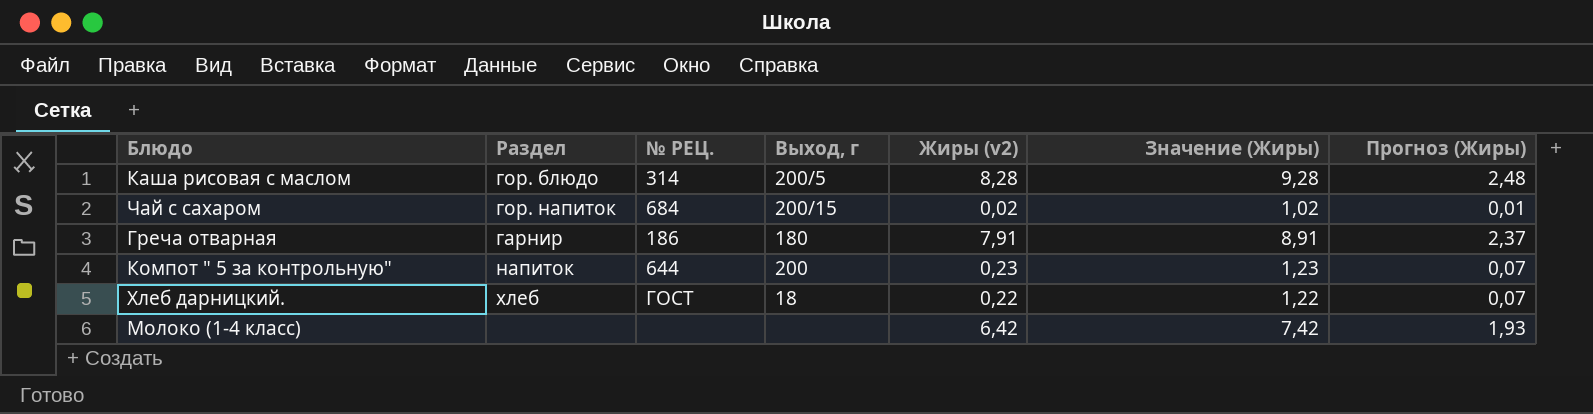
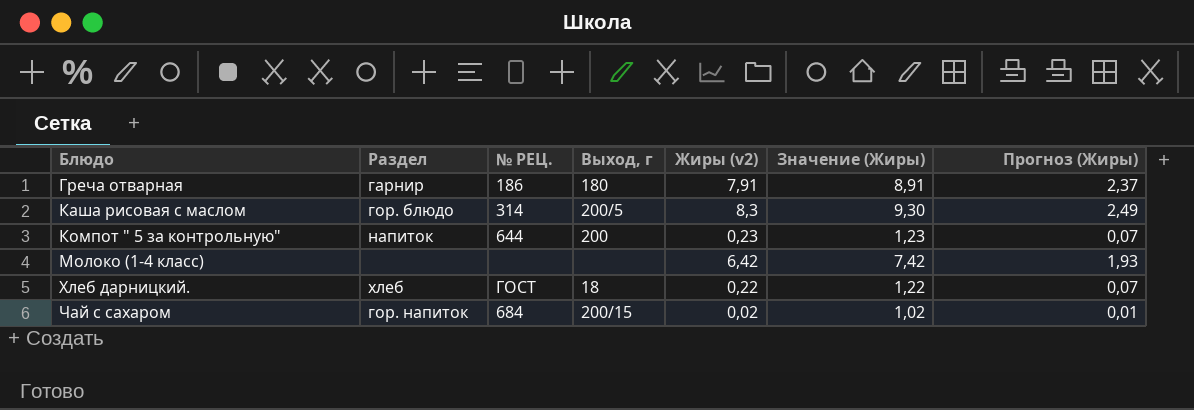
row order: none -> Блюдо ascending
Каша рисовая с маслом | Жиры (v2): 8,28 -> 8,3
Каша рисовая с маслом | Значение (Жиры): 9,28 -> 9,30
Каша рисовая с маслом | Прогноз (Жиры): 2,48 -> 2,49

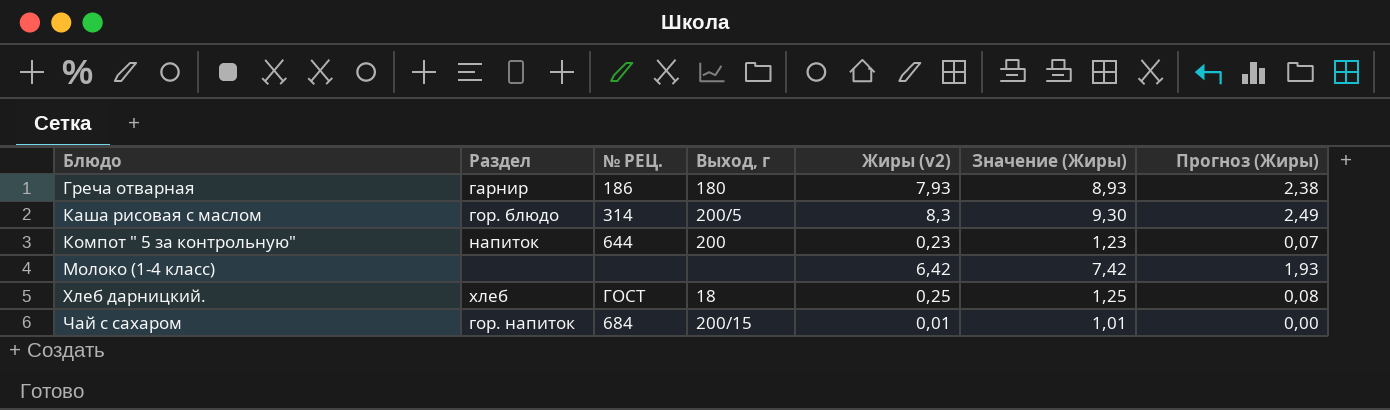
Греча отварная | Жиры (v2): 7,91 -> 7,93
Греча отварная | Значение (Жиры): 8,91 -> 8,93
Греча отварная | Прогноз (Жиры): 2,37 -> 2,38
Хлеб дарницкий. | Жиры (v2): 0,22 -> 0,25
Хлеб дарницкий. | Значение (Жиры): 1,22 -> 1,25
Хлеб дарницкий. | Прогноз (Жиры): 0,07 -> 0,08
Чай с сахаром | Жиры (v2): 0,02 -> 0,01
Чай с сахаром | Значение (Жиры): 1,02 -> 1,01
Чай с сахаром | Прогноз (Жиры): 0,01 -> 0,00

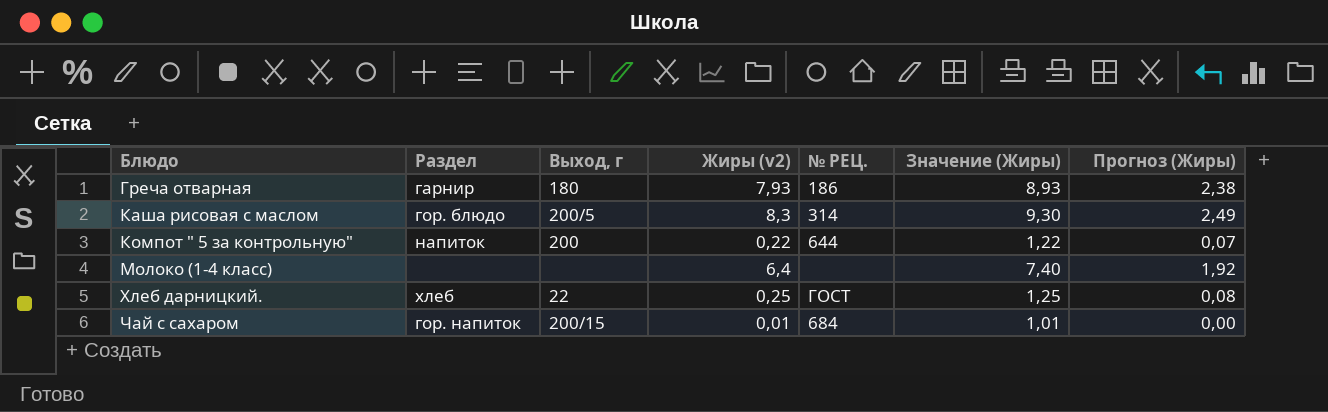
column № РЕЦ. | position: 3 -> 5
Компот " 5 за контрольную" | Жиры (v2): 0,23 -> 0,22
Компот " 5 за контрольную" | Значение (Жиры): 1,23 -> 1,22
Молоко (1-4 класс) | Жиры (v2): 6,42 -> 6,4
Молоко (1-4 класс) | Значение (Жиры): 7,42 -> 7,40
Молоко (1-4 класс) | Прогноз (Жиры): 1,93 -> 1,92
Хлеб дарницкий. | Выход, г: 18 -> 22

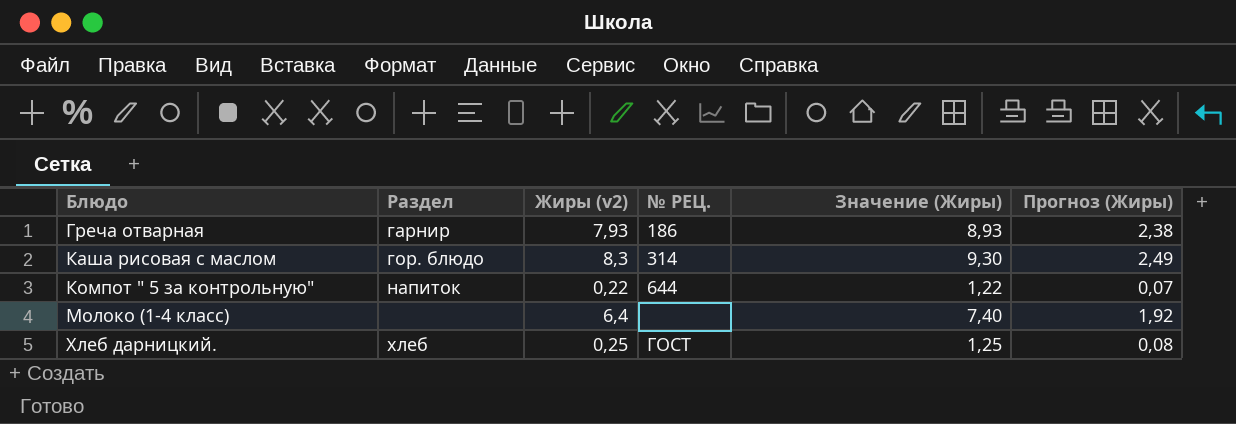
column Выход, г | position: 3 -> none
row Чай с сахаром: гор. напиток | 200/15 | 0,01 | 684 | 1,01 | 0,00 -> none

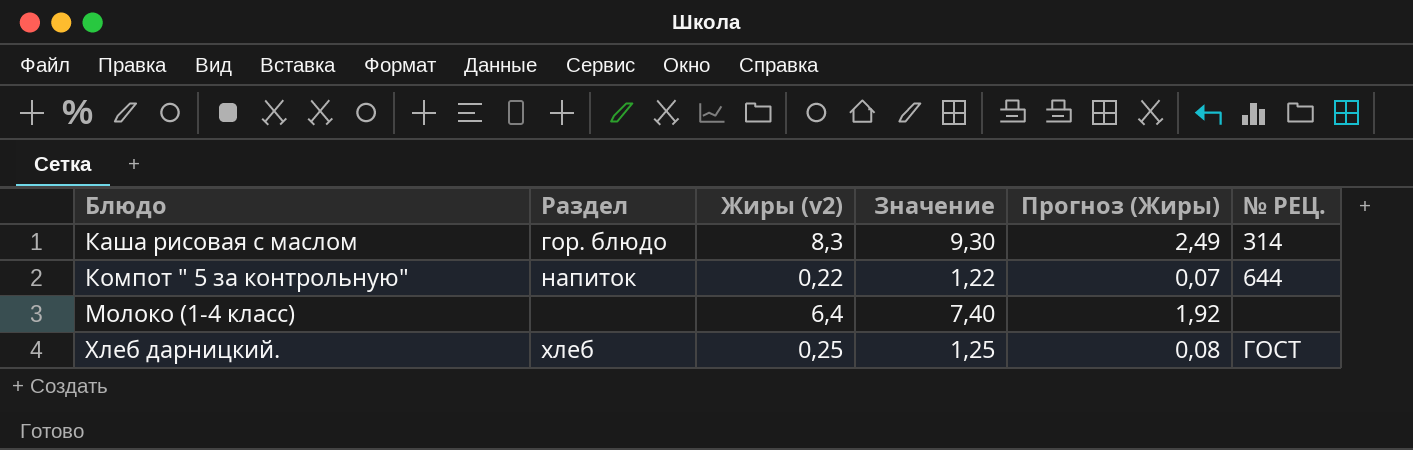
column name: Значение (Жиры) -> Значение
column № РЕЦ. | position: 4 -> 6
row Греча отварная: гарнир | 7,93 | 186 | 8,93 | 2,38 -> none

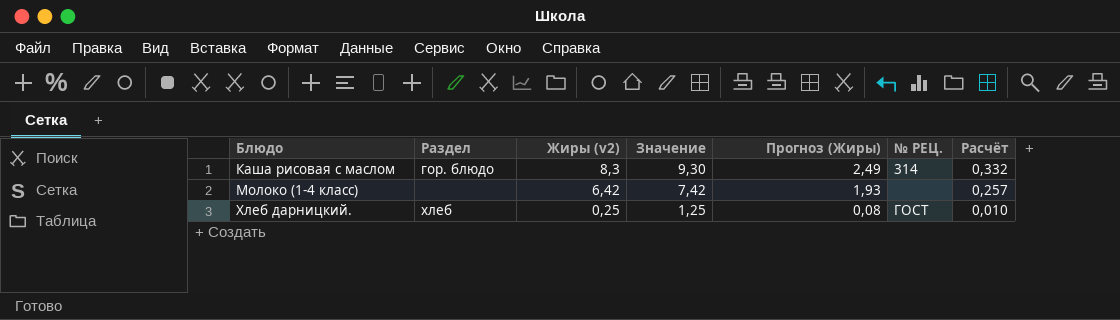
column Расчёт | formula: none -> [Жиры (v2)] * 0,04
row Компот " 5 за контрольную": напиток | 0,22 | 1,22 | 0,07 | 644 -> none
Молоко (1-4 класс) | Жиры (v2): 6,4 -> 6,42
Молоко (1-4 класс) | Значение: 7,40 -> 7,42
Молоко (1-4 класс) | Прогноз (Жиры): 1,92 -> 1,93

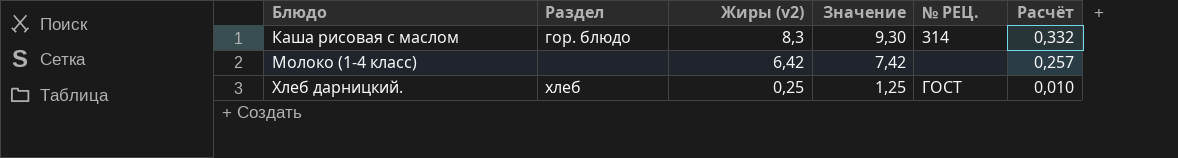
column Прогноз (Жиры) | formula: [Жиры (v2)] * 0,3 -> none

